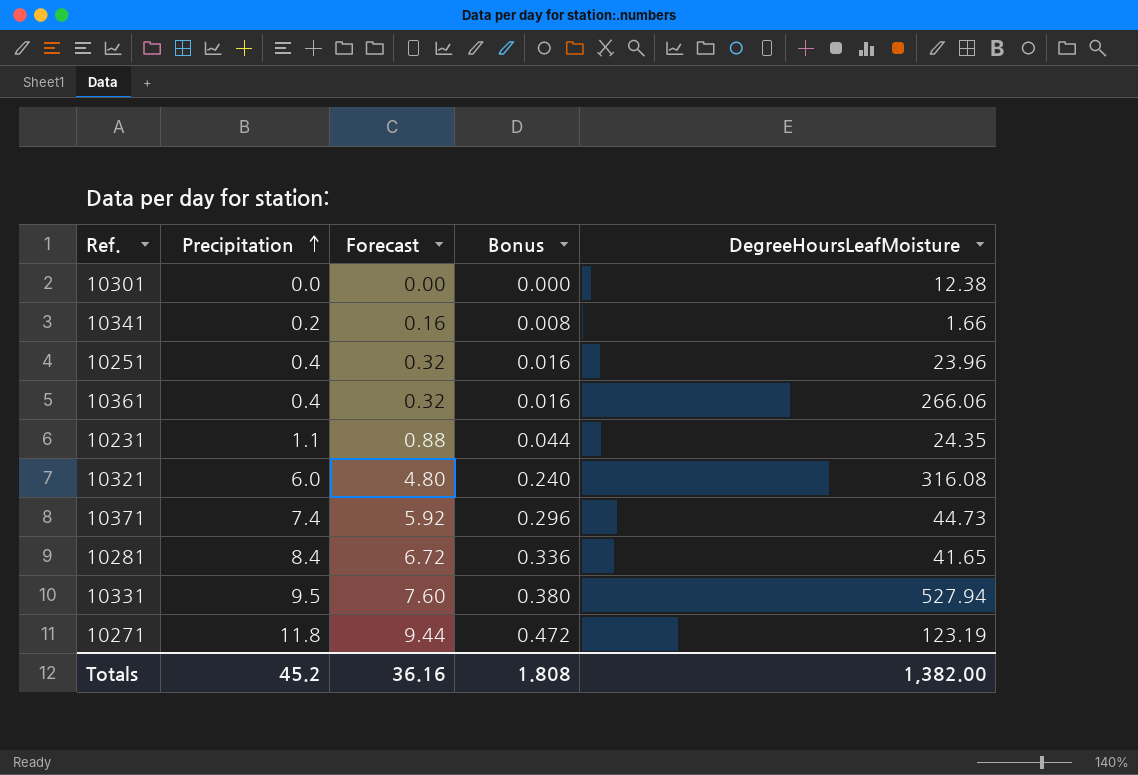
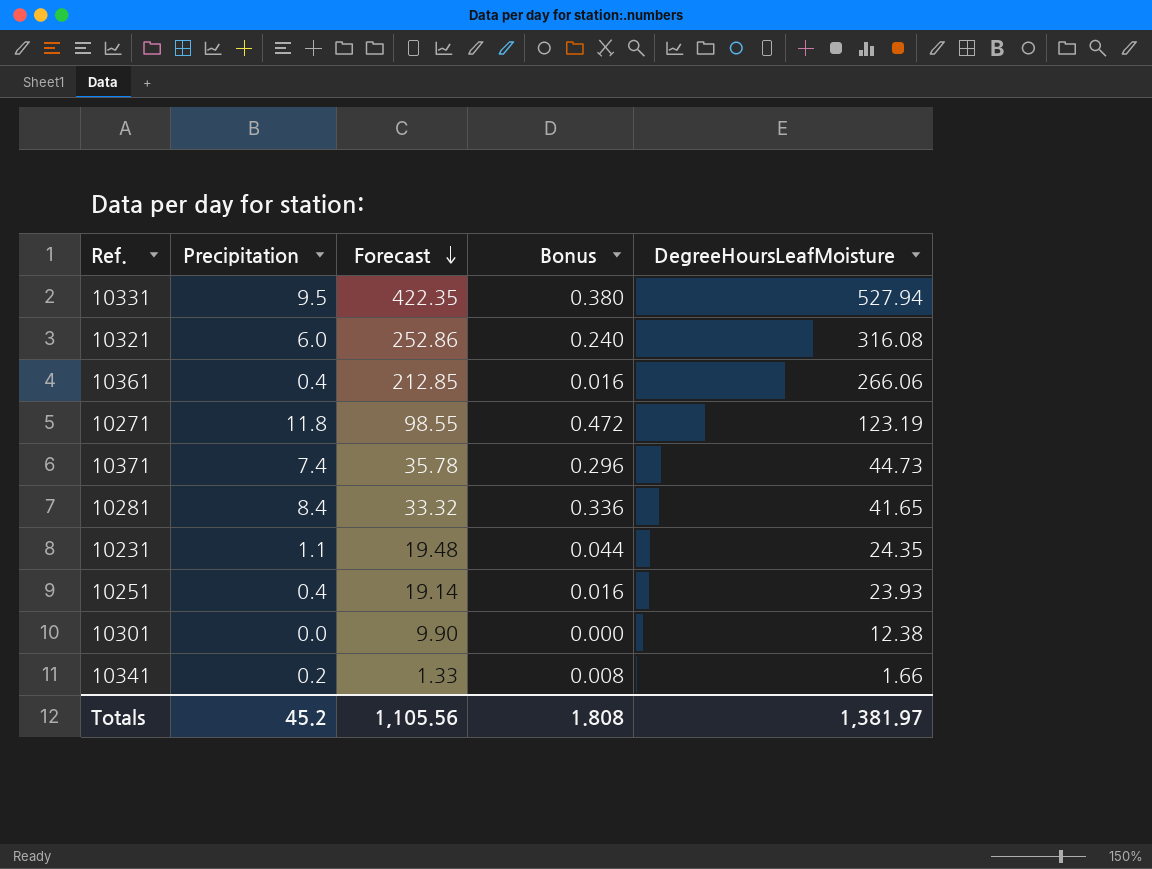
row order: Precipitation ascending -> Forecast descending
column Forecast | formula: [Precipitation] * 0.8 -> [DegreeHoursLeafMoisture] * 0.8
10251 | DegreeHoursLeafMoisture: 23.96 -> 23.93
Totals | Forecast: 36.16 -> 1,105.56
Totals | DegreeHoursLeafMoisture: 1,382.00 -> 1,381.97

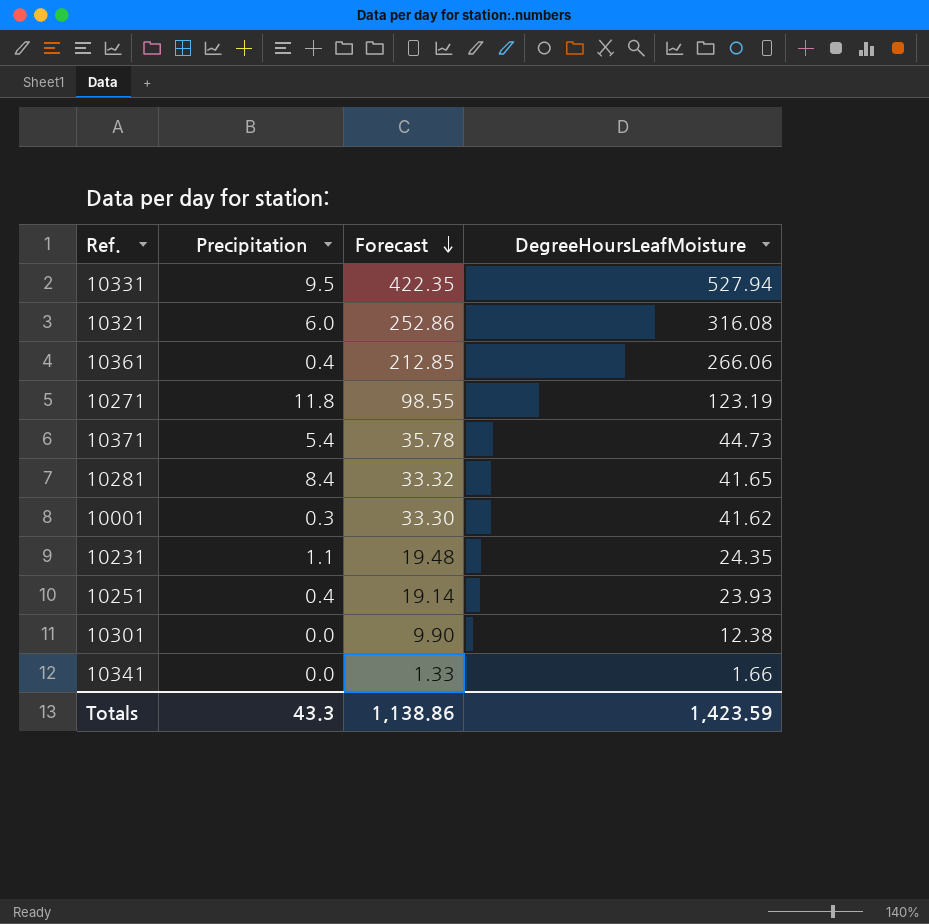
column Bonus | formula: [Precipitation] * 0.04 -> none
10371 | Precipitation: 7.4 -> 5.4
row 10001: none -> 0.3 | 33.30 | 41.62
10341 | Precipitation: 0.2 -> 0.0
Totals | Precipitation: 45.2 -> 43.3
Totals | Forecast: 1,105.56 -> 1,138.86
Totals | DegreeHoursLeafMoisture: 1,381.97 -> 1,423.59

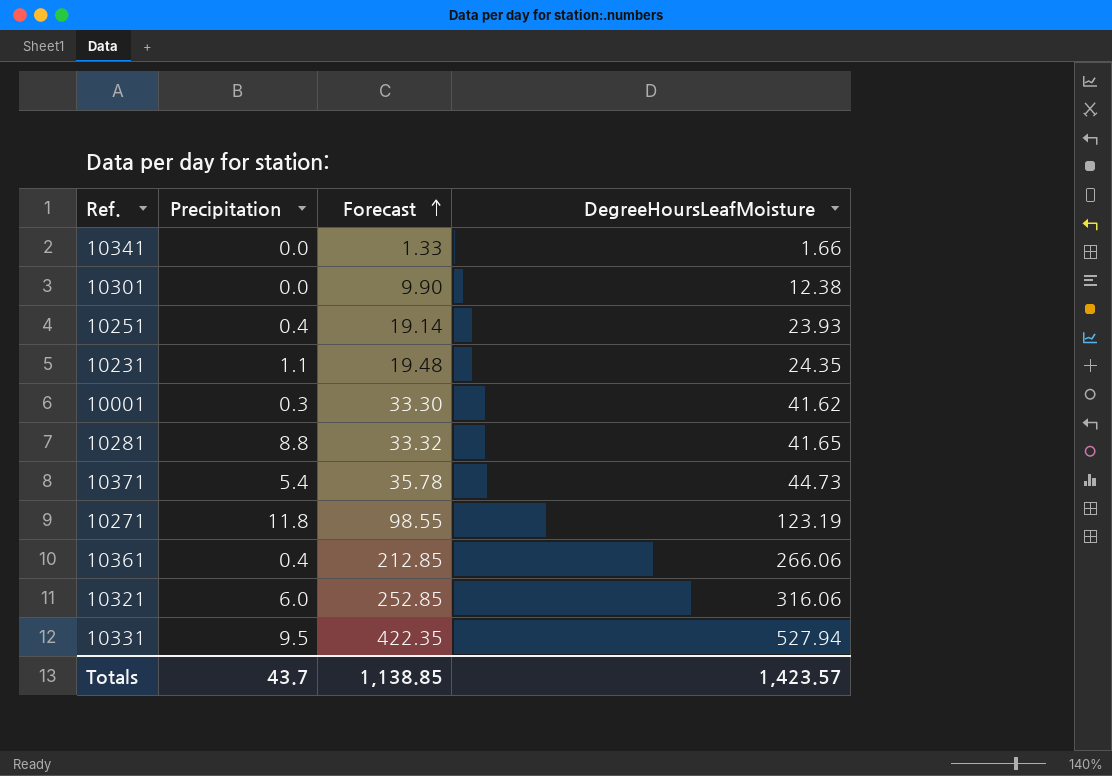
row order: Forecast descending -> Forecast ascending
10281 | Precipitation: 8.4 -> 8.8
10321 | Forecast: 252.86 -> 252.85
10321 | DegreeHoursLeafMoisture: 316.08 -> 316.06
Totals | Precipitation: 43.3 -> 43.7
Totals | Forecast: 1,138.86 -> 1,138.85
Totals | DegreeHoursLeafMoisture: 1,423.59 -> 1,423.57

